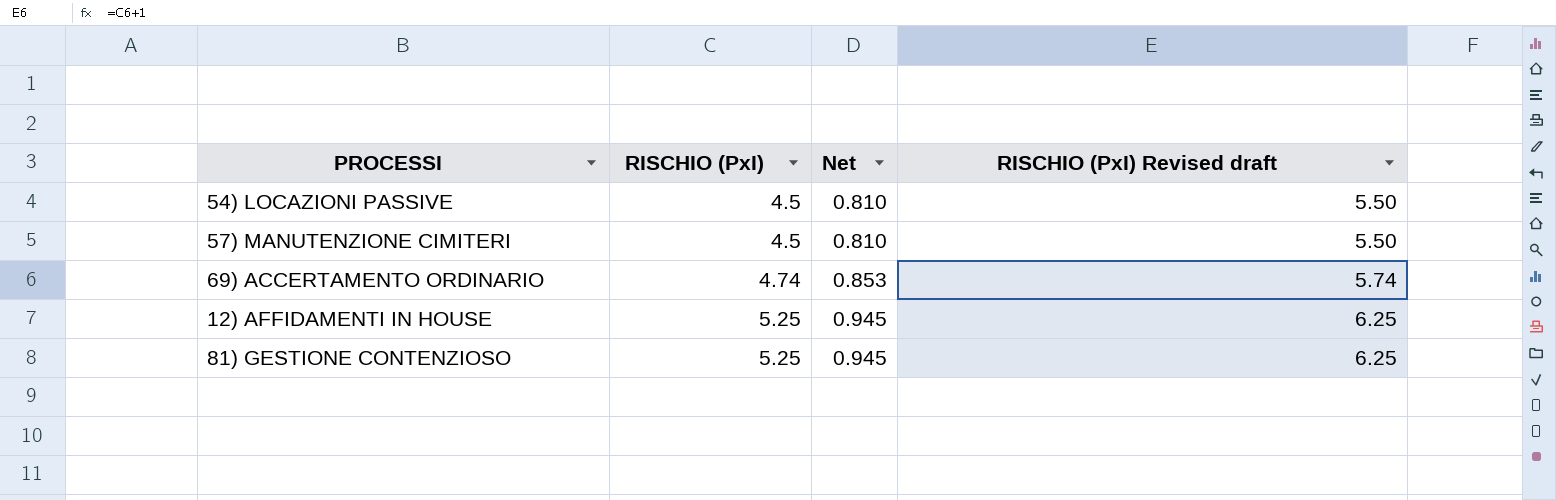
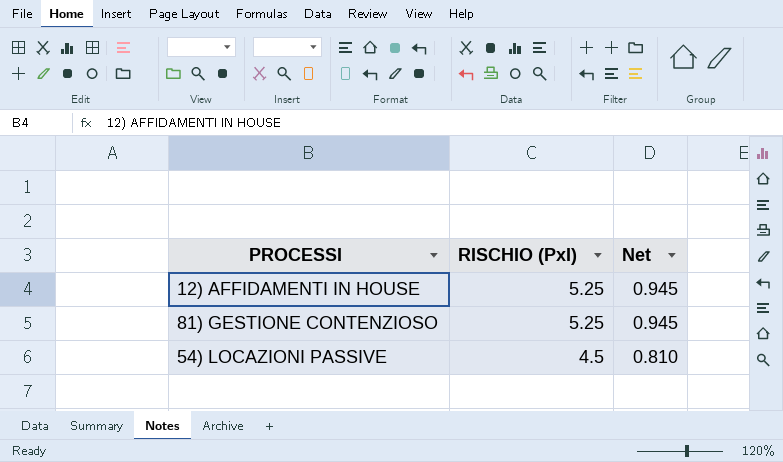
row order: RISCHIO (PxI) ascending -> RISCHIO (PxI) descending
column RISCHIO (PxI) Revised draft | formula: [RISCHIO (PxI)] + 1 -> none
row 57) MANUTENZIONE CIMITERI: 4.5 | 0.810 | 5.50 -> none
row 69) ACCERTAMENTO ORDINARIO: 4.74 | 0.853 | 5.74 -> none

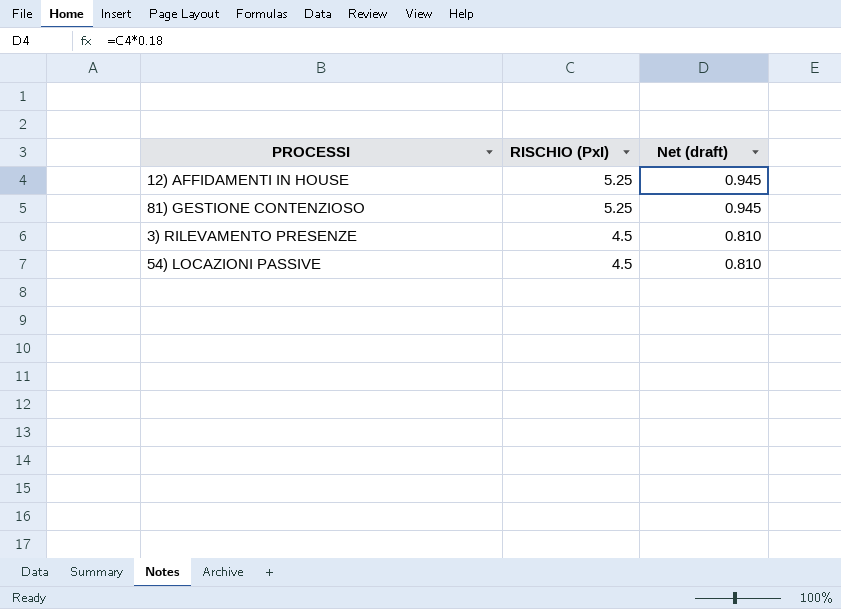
column name: Net -> Net (draft)
row 3) RILEVAMENTO PRESENZE: none -> 4.5 | 0.810

